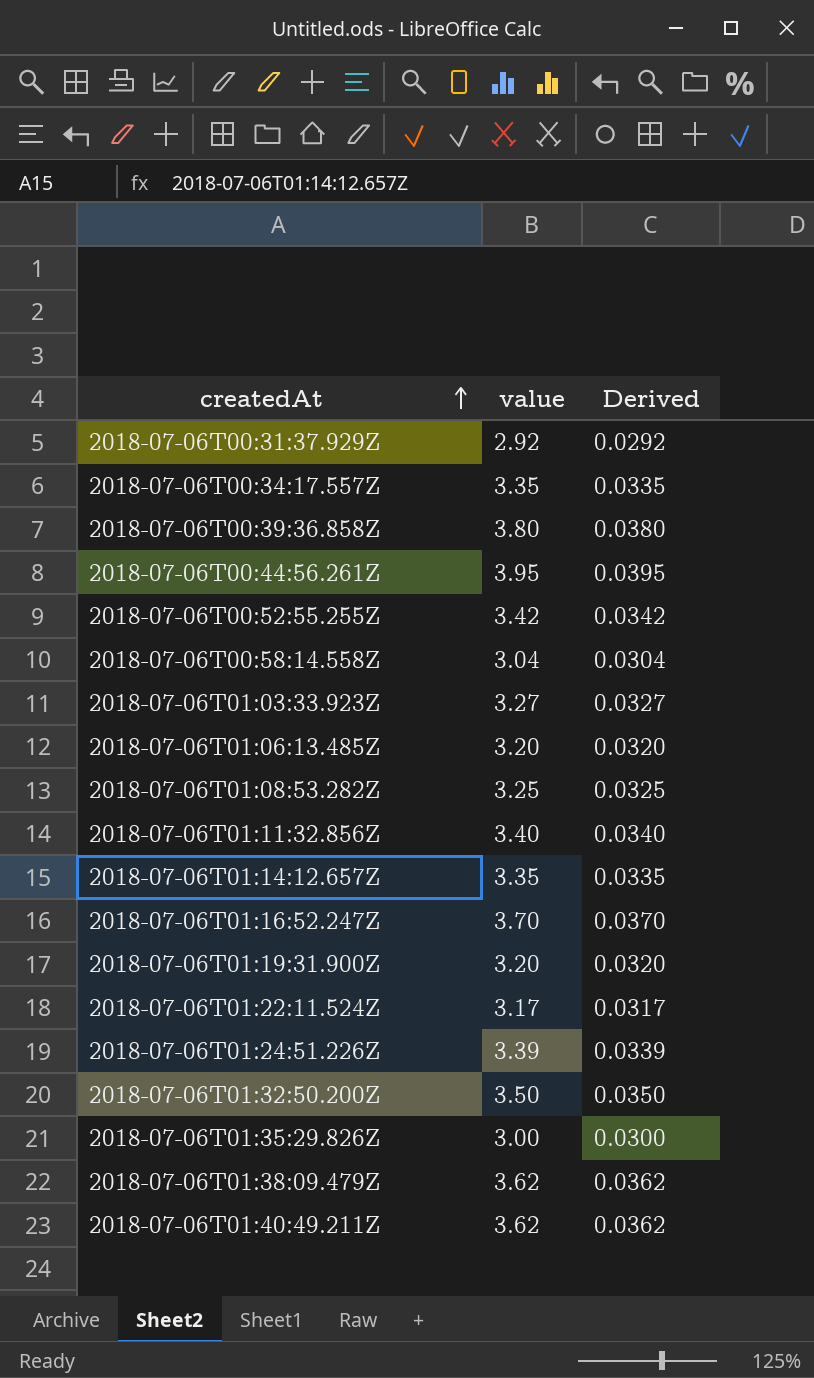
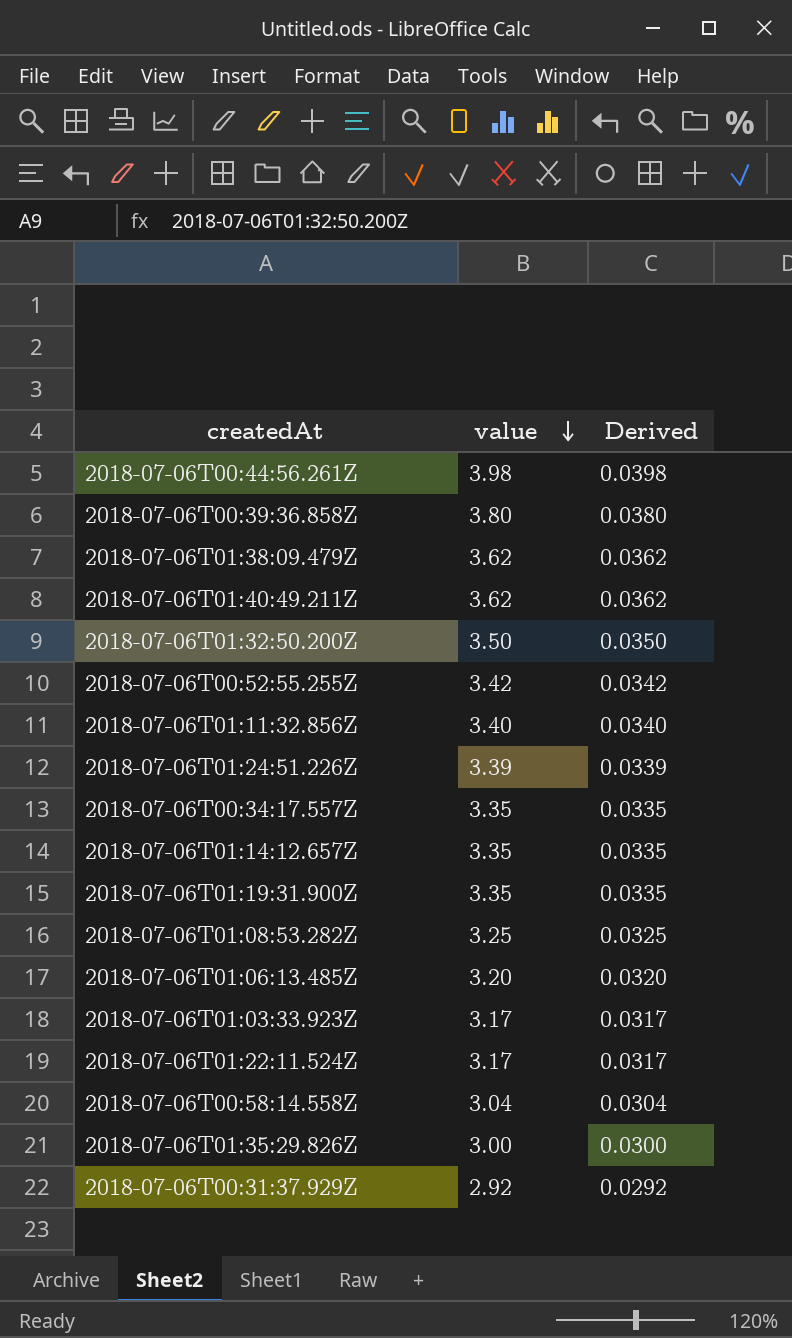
row order: createdAt ascending -> value descending
row 2018-07-06T01:16:52.247Z: 3.70 | 0.0370 -> none
2018-07-06T00:44:56.261Z | value: 3.95 -> 3.98
2018-07-06T00:44:56.261Z | Derived: 0.0395 -> 0.0398
2018-07-06T01:19:31.900Z | value: 3.20 -> 3.35
2018-07-06T01:19:31.900Z | Derived: 0.0320 -> 0.0335
2018-07-06T01:03:33.923Z | value: 3.27 -> 3.17
2018-07-06T01:03:33.923Z | Derived: 0.0327 -> 0.0317

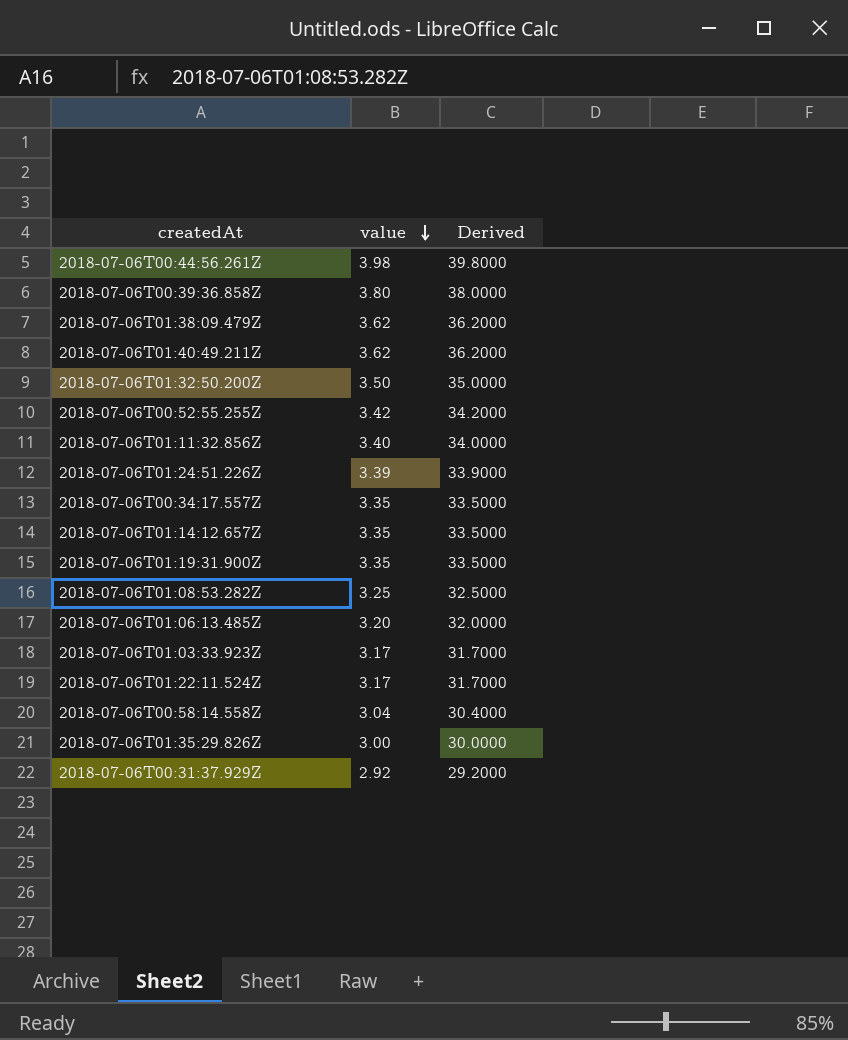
column Derived | formula: [value] * 0.01 -> [value] * 10

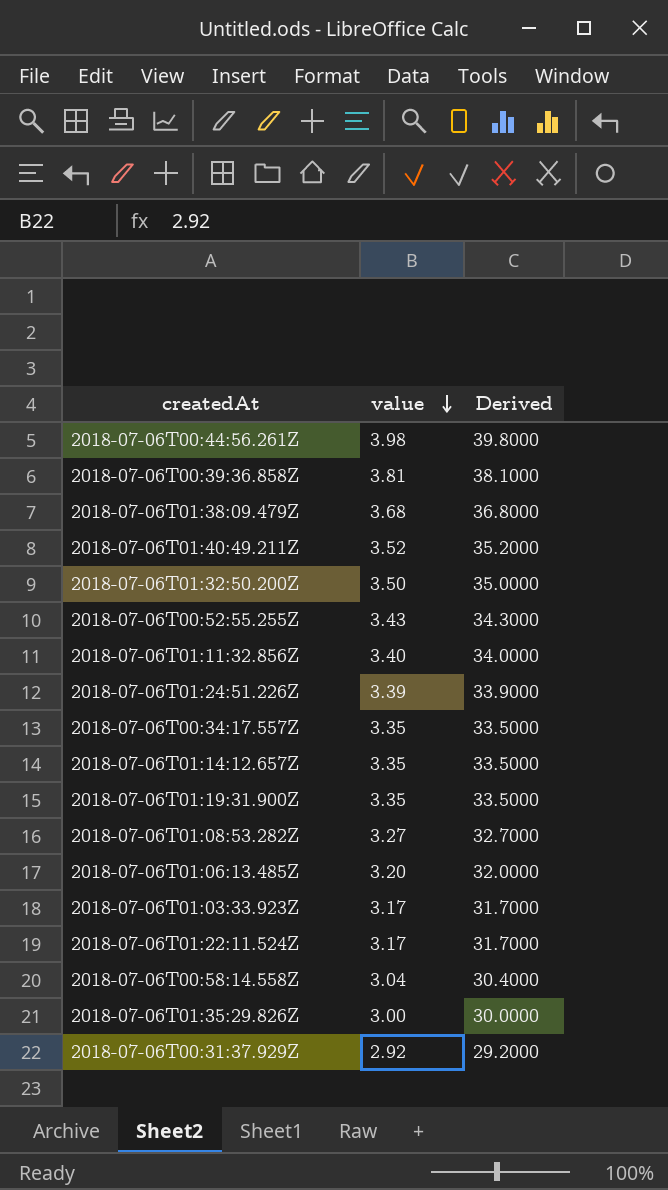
2018-07-06T00:39:36.858Z | value: 3.80 -> 3.81
2018-07-06T00:39:36.858Z | Derived: 38.0000 -> 38.1000
2018-07-06T01:38:09.479Z | value: 3.62 -> 3.68
2018-07-06T01:38:09.479Z | Derived: 36.2000 -> 36.8000
2018-07-06T01:40:49.211Z | value: 3.62 -> 3.52
2018-07-06T01:40:49.211Z | Derived: 36.2000 -> 35.2000
2018-07-06T00:52:55.255Z | value: 3.42 -> 3.43
2018-07-06T00:52:55.255Z | Derived: 34.2000 -> 34.3000
2018-07-06T01:08:53.282Z | value: 3.25 -> 3.27
2018-07-06T01:08:53.282Z | Derived: 32.5000 -> 32.7000

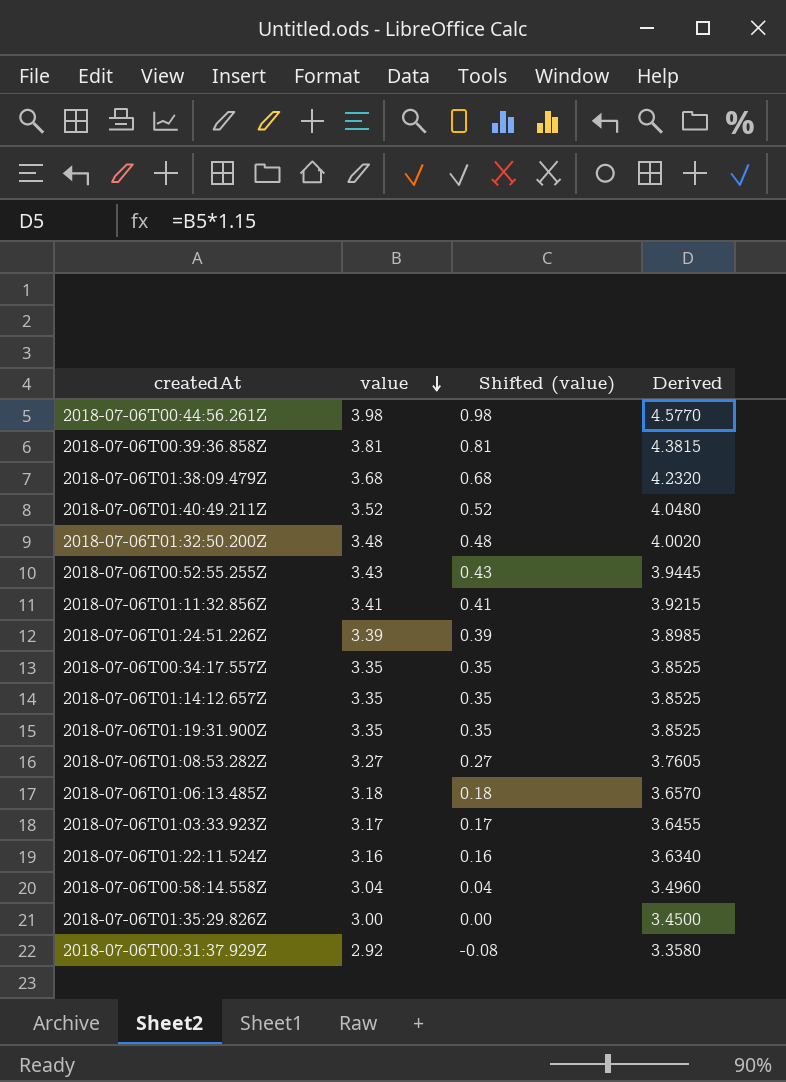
column Shifted (value) | formula: none -> [value] - 3
column Derived | formula: [value] * 10 -> [value] * 1.15
2018-07-06T01:32:50.200Z | value: 3.50 -> 3.48
2018-07-06T01:11:32.856Z | value: 3.40 -> 3.41
2018-07-06T01:06:13.485Z | value: 3.20 -> 3.18
2018-07-06T01:22:11.524Z | value: 3.17 -> 3.16

